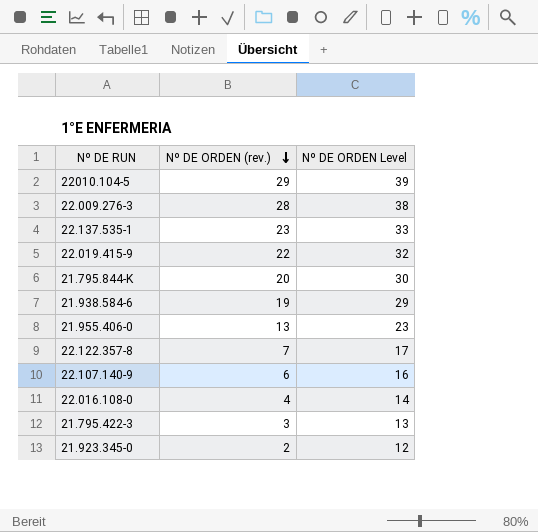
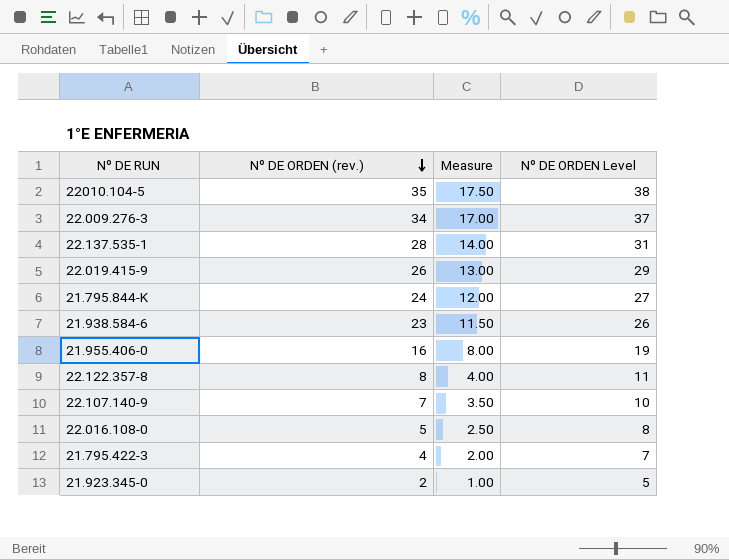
column Measure | formula: none -> [Nº DE ORDEN (rev.)] * 0.5
column Nº DE ORDEN Level | formula: [Nº DE ORDEN (rev.)] + 10 -> [Nº DE ORDEN (rev.)] + 3
22010.104-5 | Nº DE ORDEN (rev.): 29 -> 35
22.009.276-3 | Nº DE ORDEN (rev.): 28 -> 34
22.137.535-1 | Nº DE ORDEN (rev.): 23 -> 28
22.019.415-9 | Nº DE ORDEN (rev.): 22 -> 26
21.795.844-K | Nº DE ORDEN (rev.): 20 -> 24
21.938.584-6 | Nº DE ORDEN (rev.): 19 -> 23
21.955.406-0 | Nº DE ORDEN (rev.): 13 -> 16
22.122.357-8 | Nº DE ORDEN (rev.): 7 -> 8
22.107.140-9 | Nº DE ORDEN (rev.): 6 -> 7
22.016.108-0 | Nº DE ORDEN (rev.): 4 -> 5
21.795.422-3 | Nº DE ORDEN (rev.): 3 -> 4

